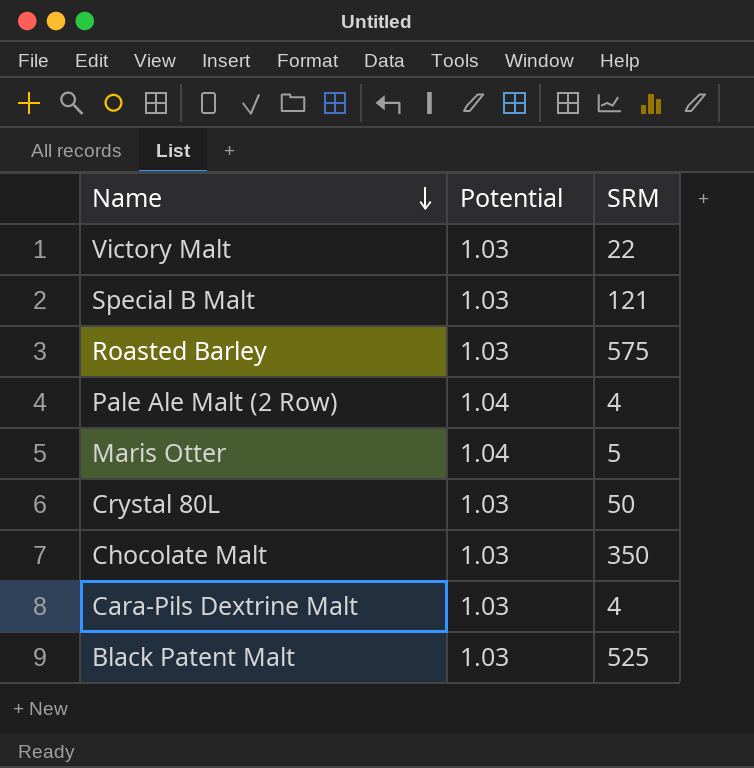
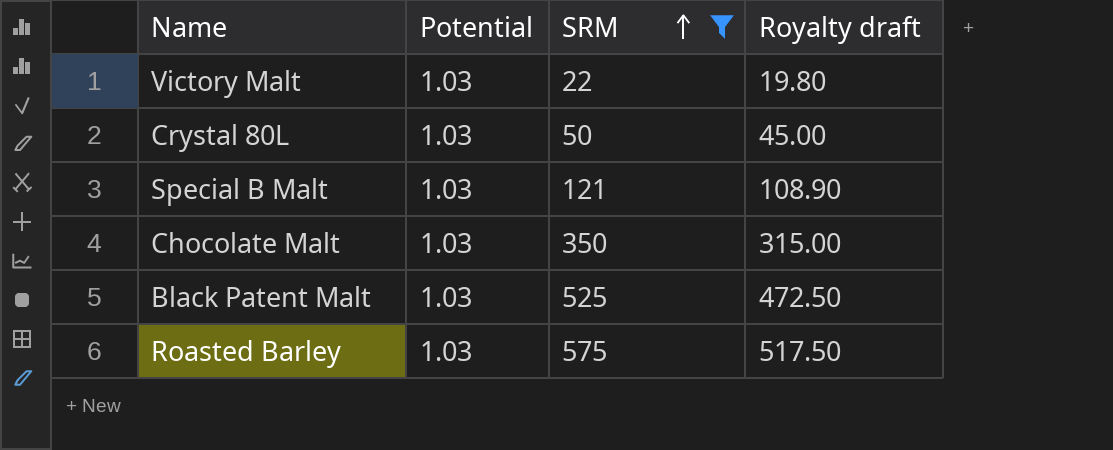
filter: none -> SRM >= 22
row order: Name descending -> SRM ascending
column Royalty draft | formula: none -> [SRM] * 0.9

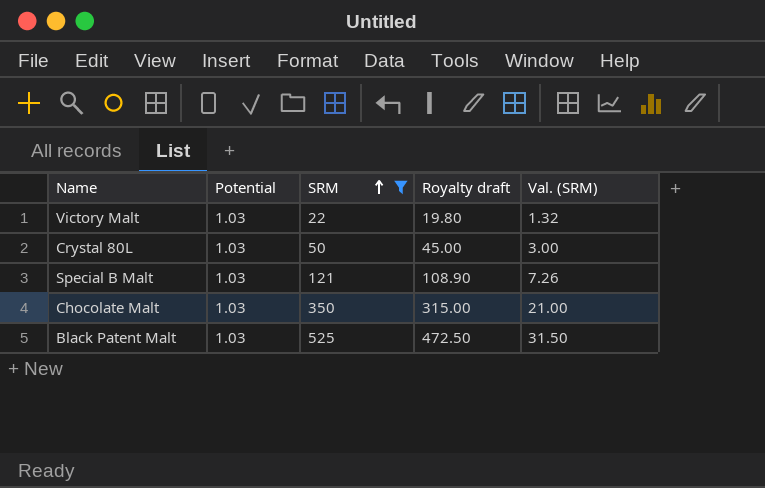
column Val. (SRM) | formula: none -> [SRM] * 0.06
row Roasted Barley: 1.03 | 575 | 517.50 -> none

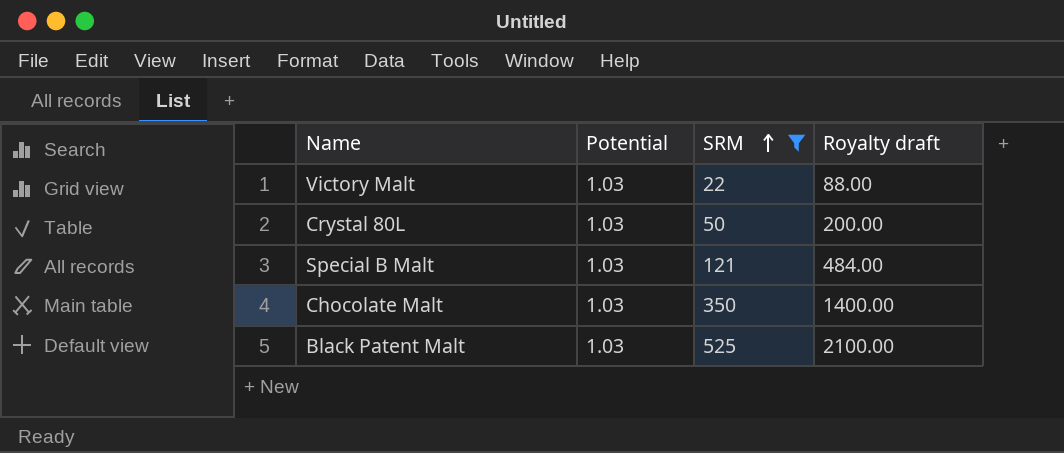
column Val. (SRM) | formula: [SRM] * 0.06 -> none
column Royalty draft | formula: [SRM] * 0.9 -> [SRM] * 4

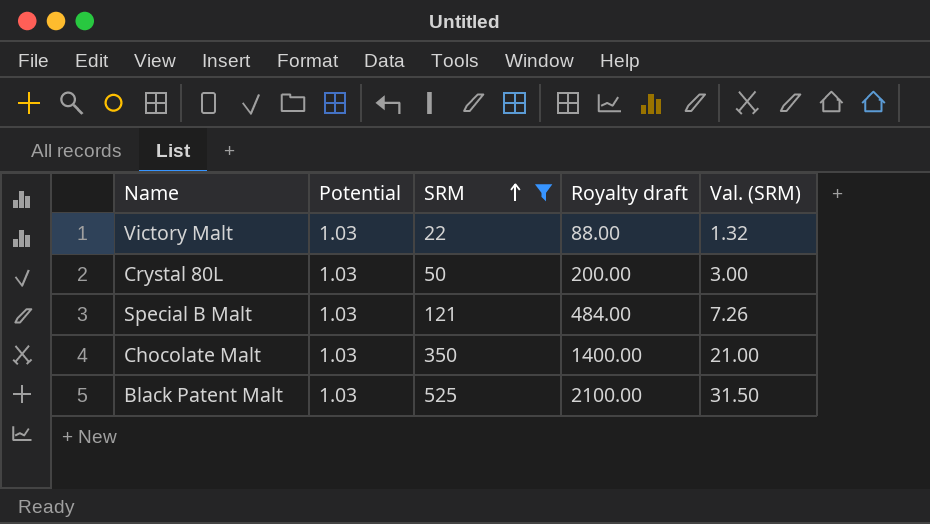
column Val. (SRM) | formula: none -> [SRM] * 0.06

